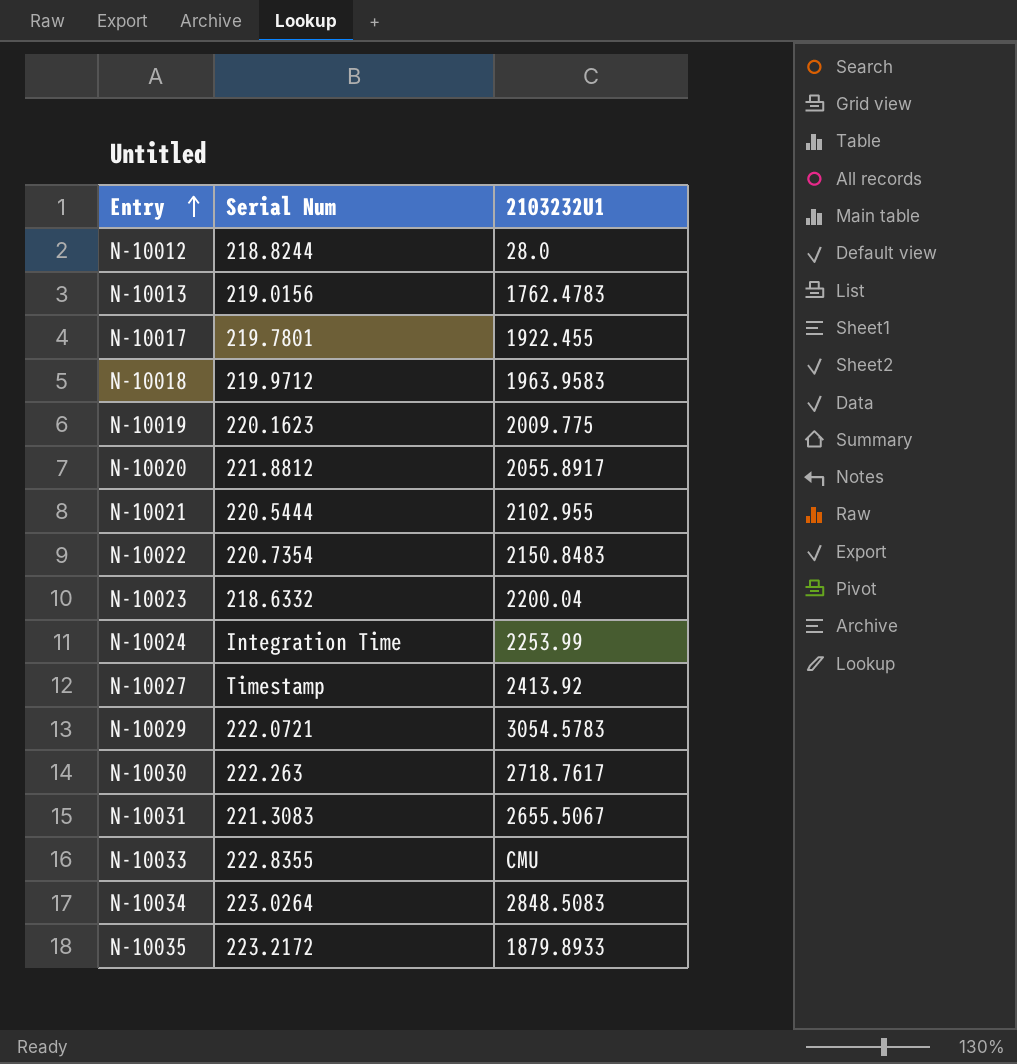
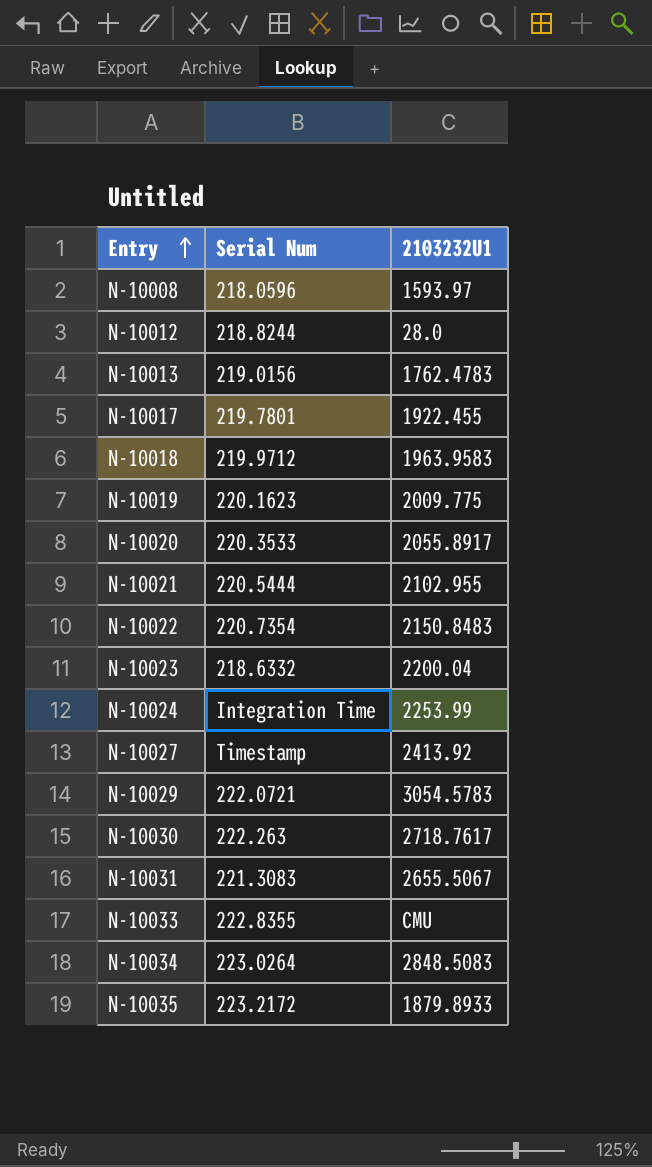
row N-10008: none -> 218.0596 | 1593.97
N-10020 | Serial Num: 221.8812 -> 220.3533

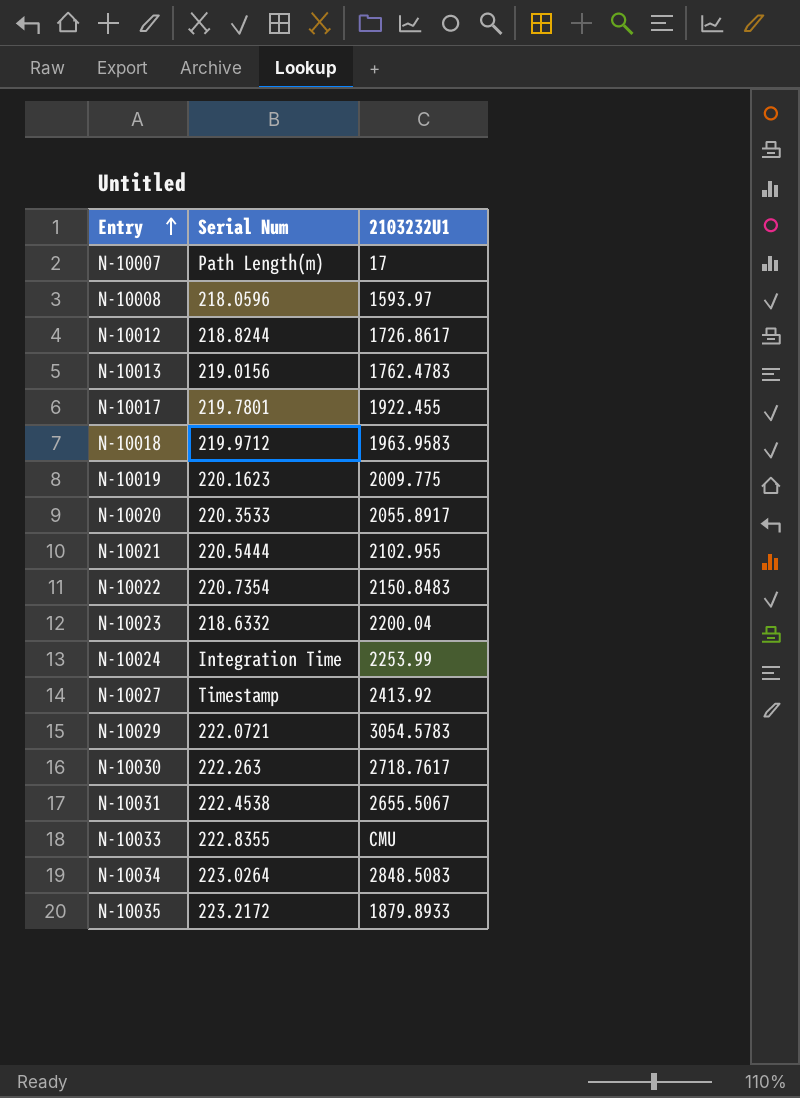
row N-10007: none -> Path Length(m) | 17
N-10012 | 2103232U1: 28.0 -> 1726.8617
N-10031 | Serial Num: 221.3083 -> 222.4538

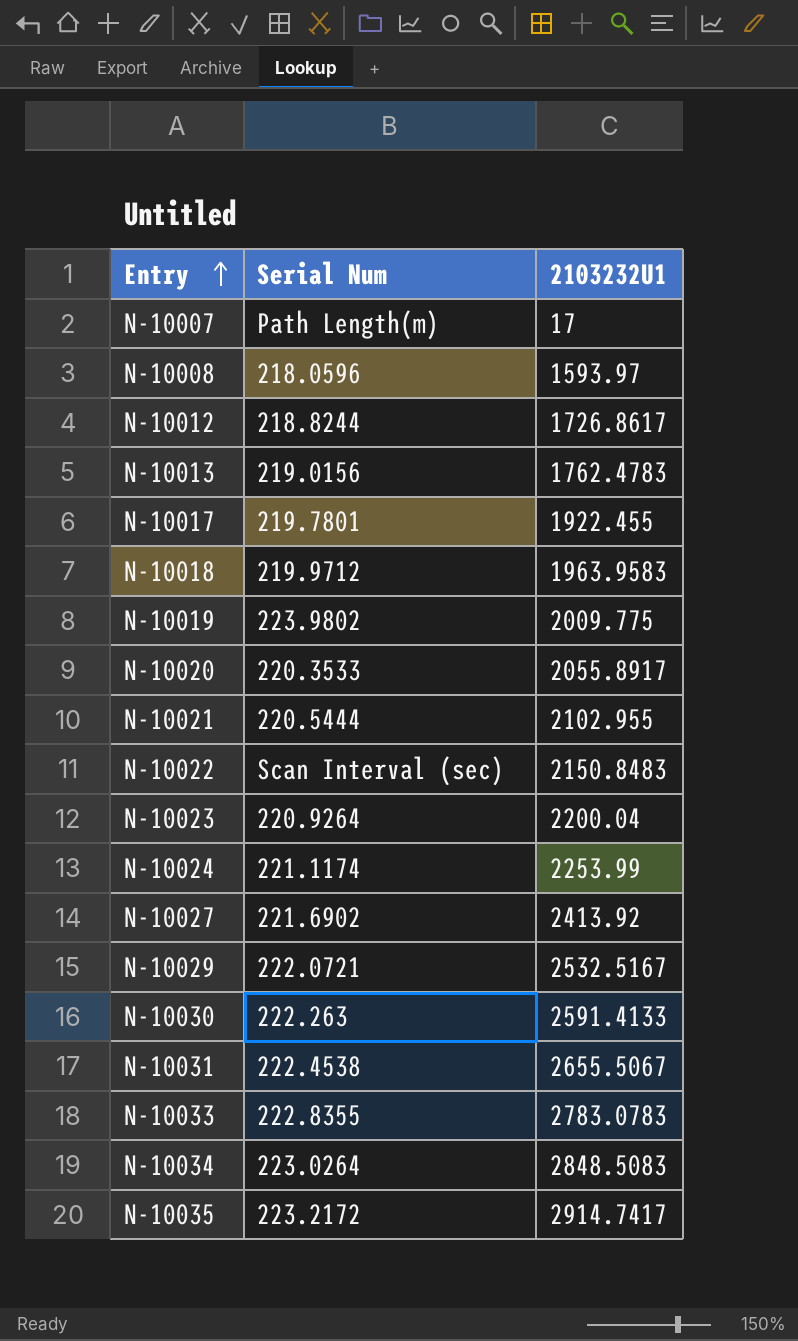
N-10019 | Serial Num: 220.1623 -> 223.9802
N-10022 | Serial Num: 220.7354 -> Scan Interval (sec)
N-10023 | Serial Num: 218.6332 -> 220.9264
N-10024 | Serial Num: Integration Time -> 221.1174
N-10027 | Serial Num: Timestamp -> 221.6902
N-10029 | 2103232U1: 3054.5783 -> 2532.5167
N-10030 | 2103232U1: 2718.7617 -> 2591.4133
N-10033 | 2103232U1: CMU -> 2783.0783
N-10035 | 2103232U1: 1879.8933 -> 2914.7417

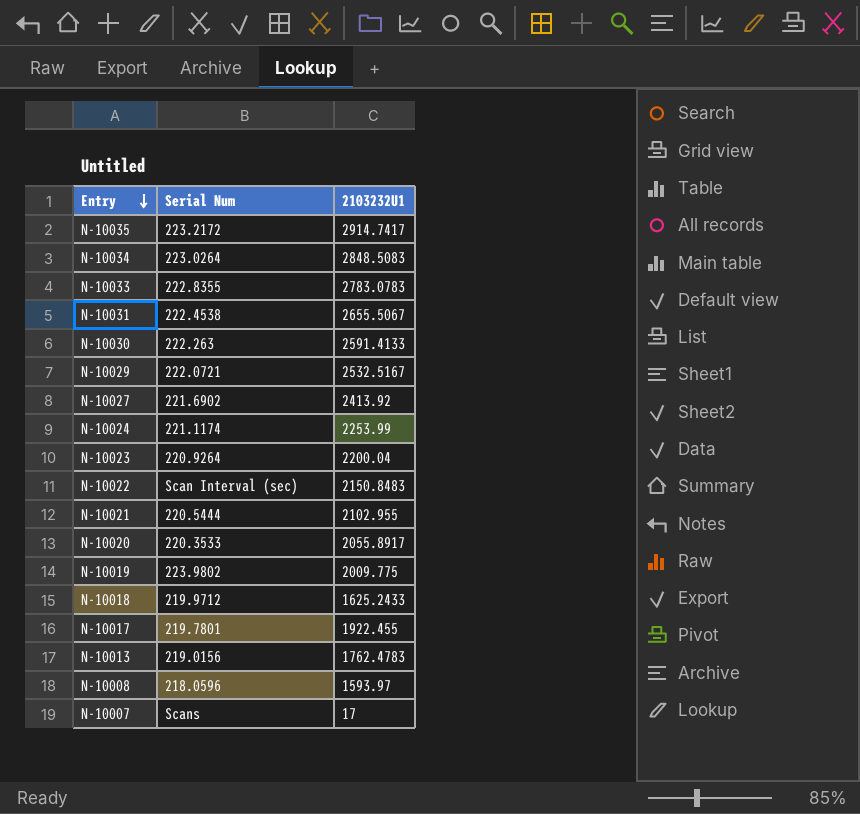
row order: Entry ascending -> Entry descending
row N-10012: 218.8244 | 1726.8617 -> none
N-10018 | 2103232U1: 1963.9583 -> 1625.2433
N-10007 | Serial Num: Path Length(m) -> Scans

